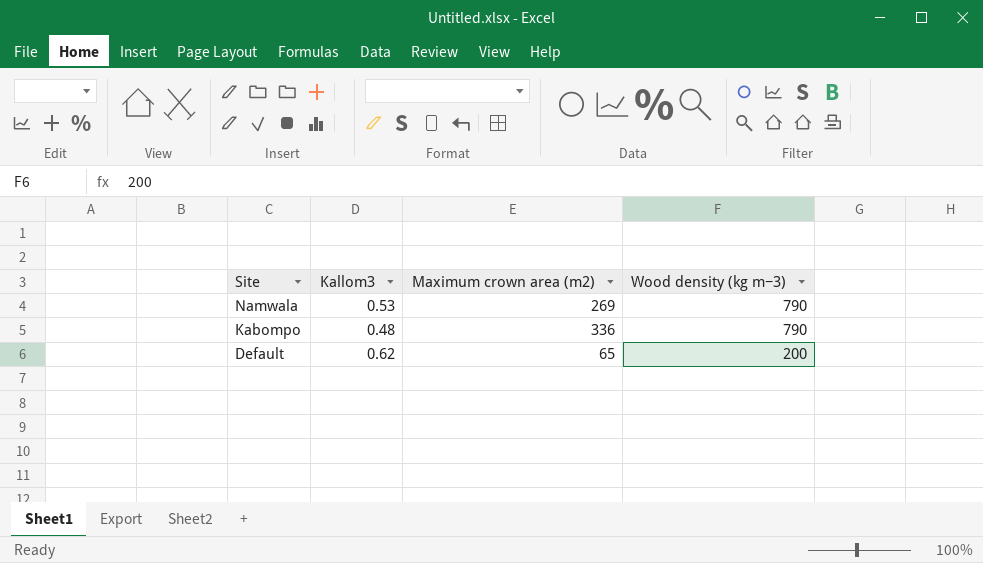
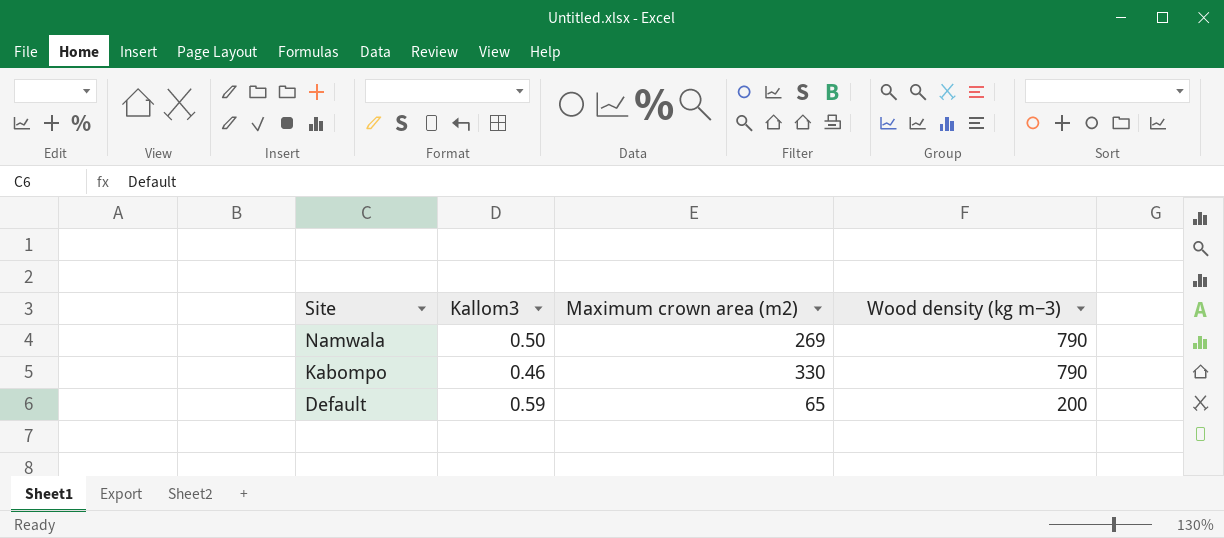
Namwala | Kallom3: 0.53 -> 0.50
Kabompo | Kallom3: 0.48 -> 0.46
Kabompo | Maximum crown area (m2): 336 -> 330
Default | Kallom3: 0.62 -> 0.59

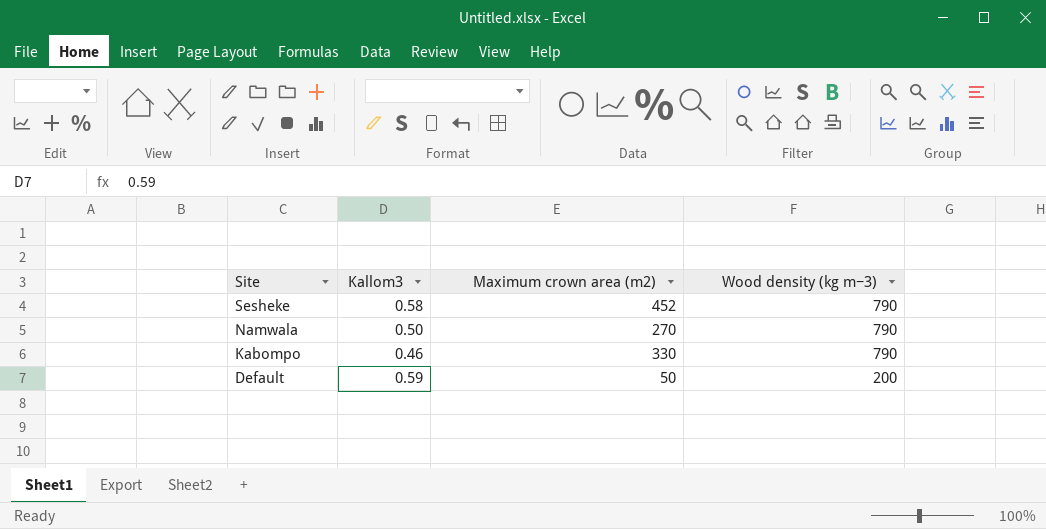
row Sesheke: none -> 0.58 | 452 | 790
Namwala | Maximum crown area (m2): 269 -> 270
Default | Maximum crown area (m2): 65 -> 50

